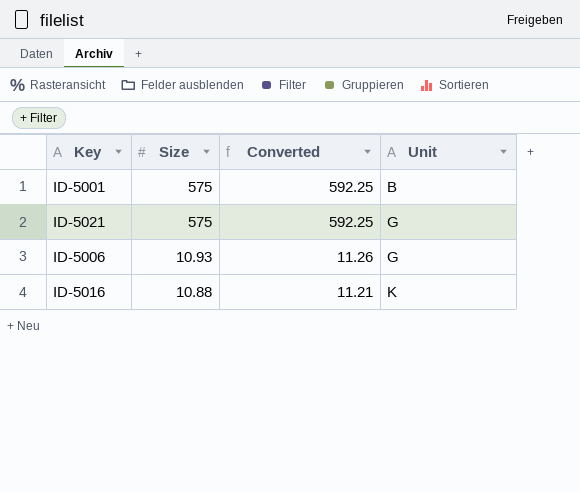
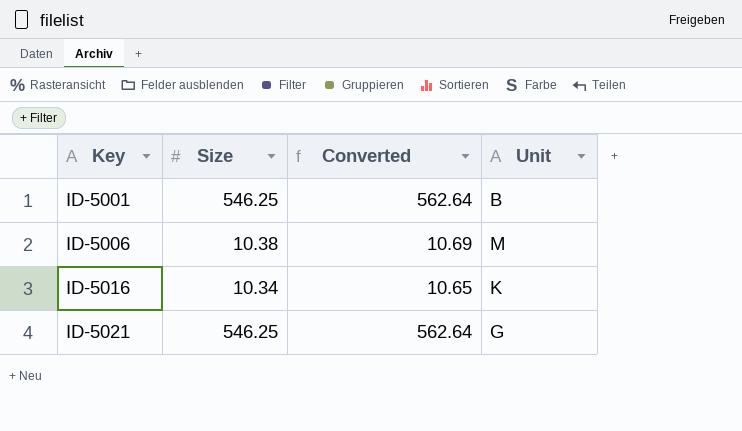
row order: Size descending -> Key ascending
ID-5001 | Size: 575 -> 546.25
ID-5001 | Converted: 592.25 -> 562.64
ID-5006 | Size: 10.93 -> 10.38
ID-5006 | Converted: 11.26 -> 10.69
ID-5006 | Unit: G -> M
ID-5016 | Size: 10.88 -> 10.34
ID-5016 | Converted: 11.21 -> 10.65
ID-5021 | Size: 575 -> 546.25
ID-5021 | Converted: 592.25 -> 562.64

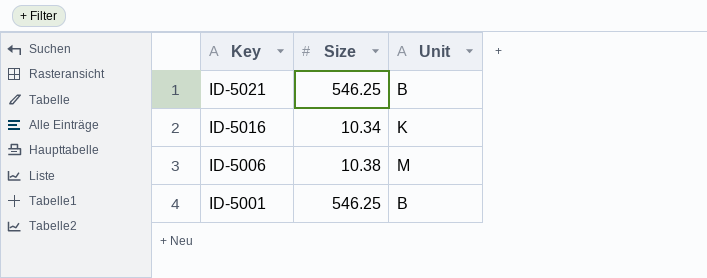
row order: Key ascending -> Key descending
column Converted | formula: [Size] * 1.03 -> none
ID-5021 | Unit: G -> B

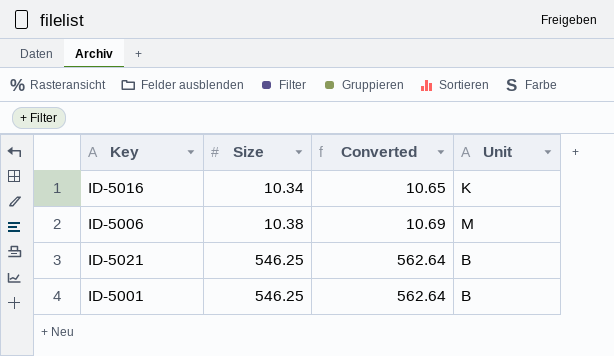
row order: Key descending -> Size ascending
column Converted | formula: none -> [Size] * 1.03

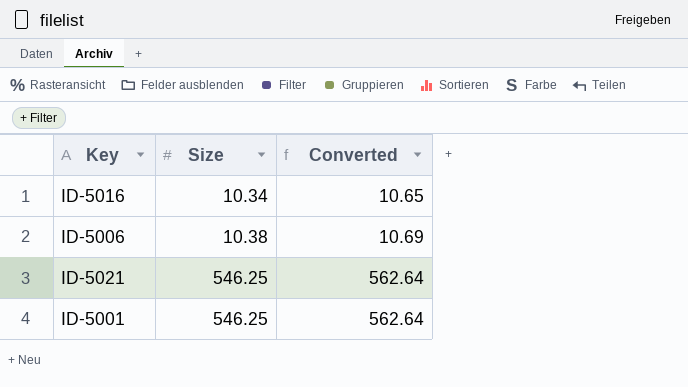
column Unit | position: 4 -> none

